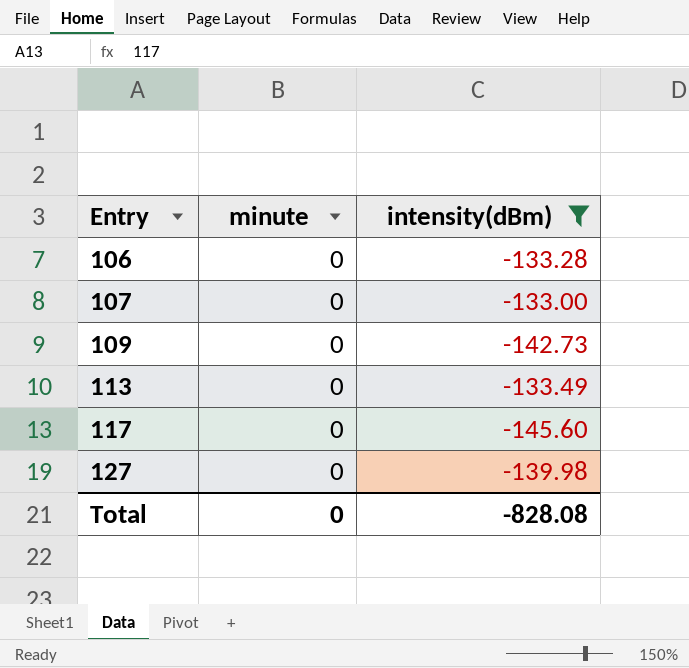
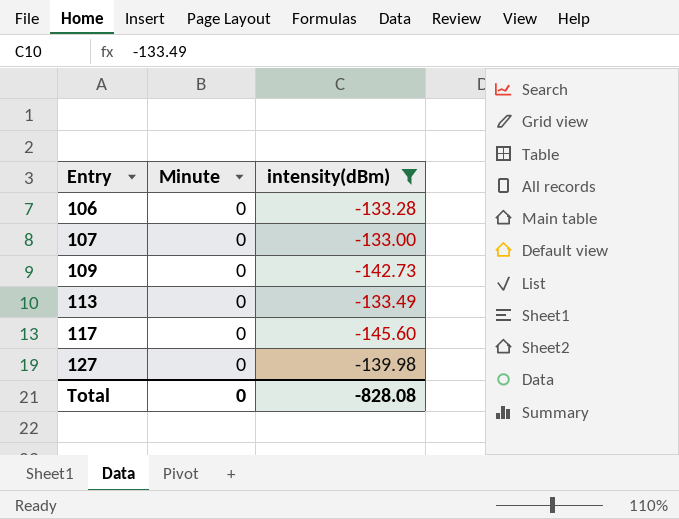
column name: minute -> Minute

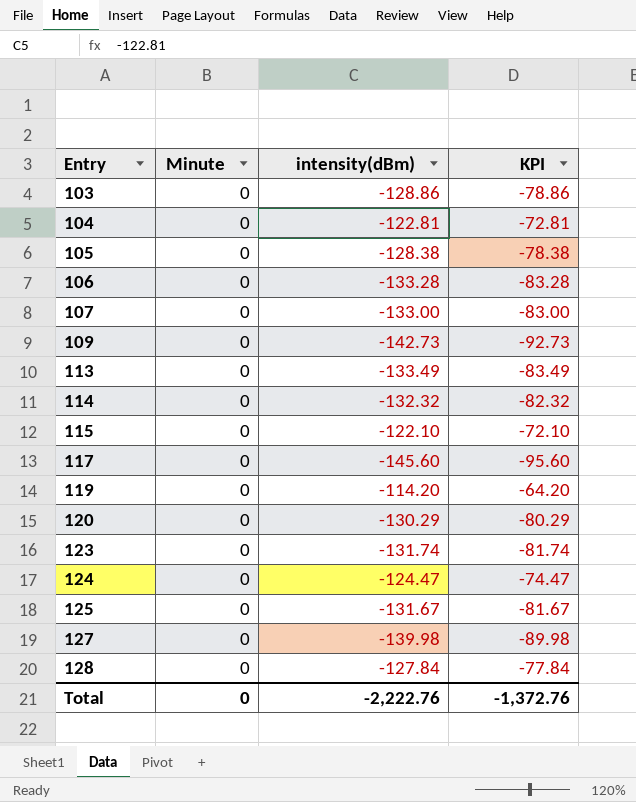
filter: intensity(dBm) <= -133.00 -> none
column KPI | formula: none -> [intensity(dBm)] + 50
Total | intensity(dBm): -828.08 -> -2,222.76

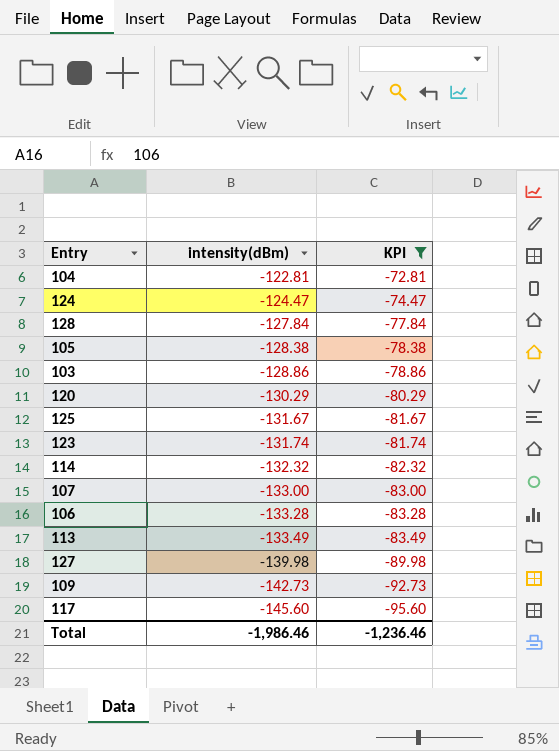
filter: none -> KPI <= -72.81
row order: Entry ascending -> intensity(dBm) descending
column Minute | position: 2 -> none
Total | intensity(dBm): -2,222.76 -> -1,986.46
Total | KPI: -1,372.76 -> -1,236.46

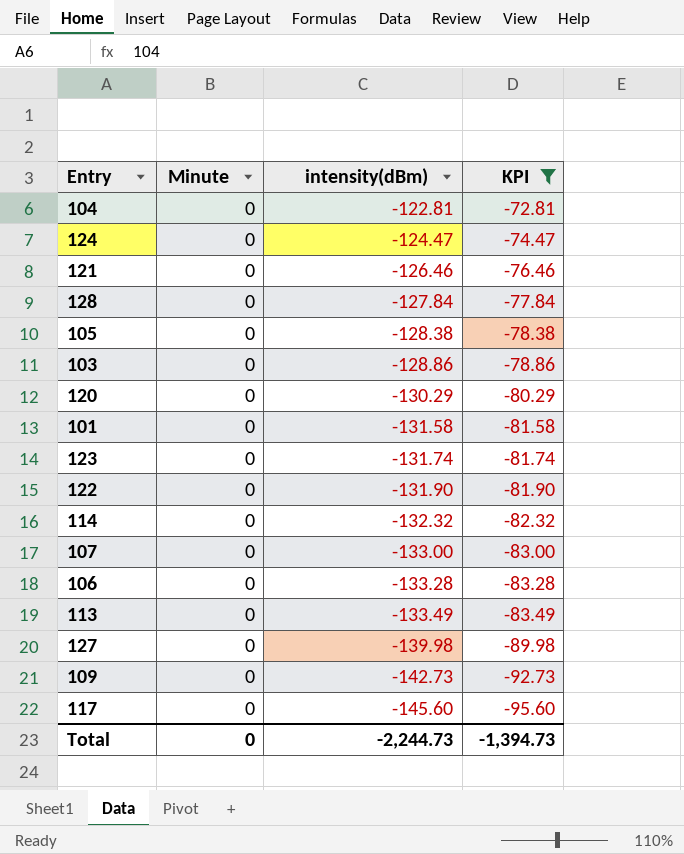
column Minute | position: none -> 2
row 125: -131.67 | -81.67 -> none
row 121: none -> 0 | -126.46 | -76.46
row 101: none -> 0 | -131.58 | -81.58
row 122: none -> 0 | -131.90 | -81.90
Total | intensity(dBm): -1,986.46 -> -2,244.73
Total | KPI: -1,236.46 -> -1,394.73

